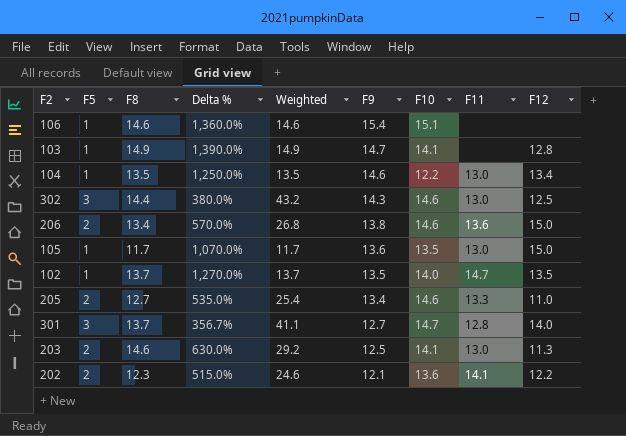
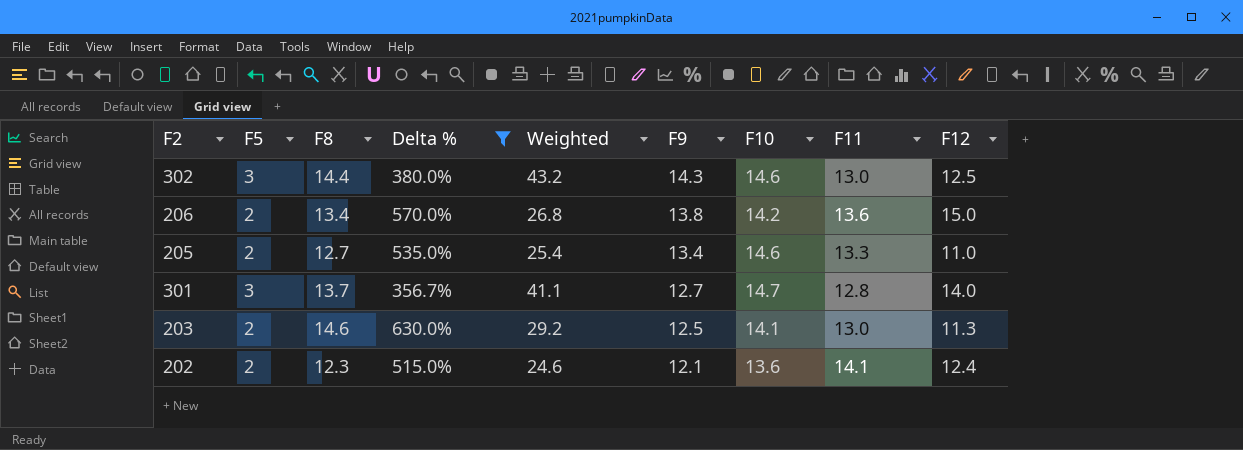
filter: none -> Delta % <= 630.0%
206 | F10: 14.6 -> 14.2
202 | F12: 12.2 -> 12.4

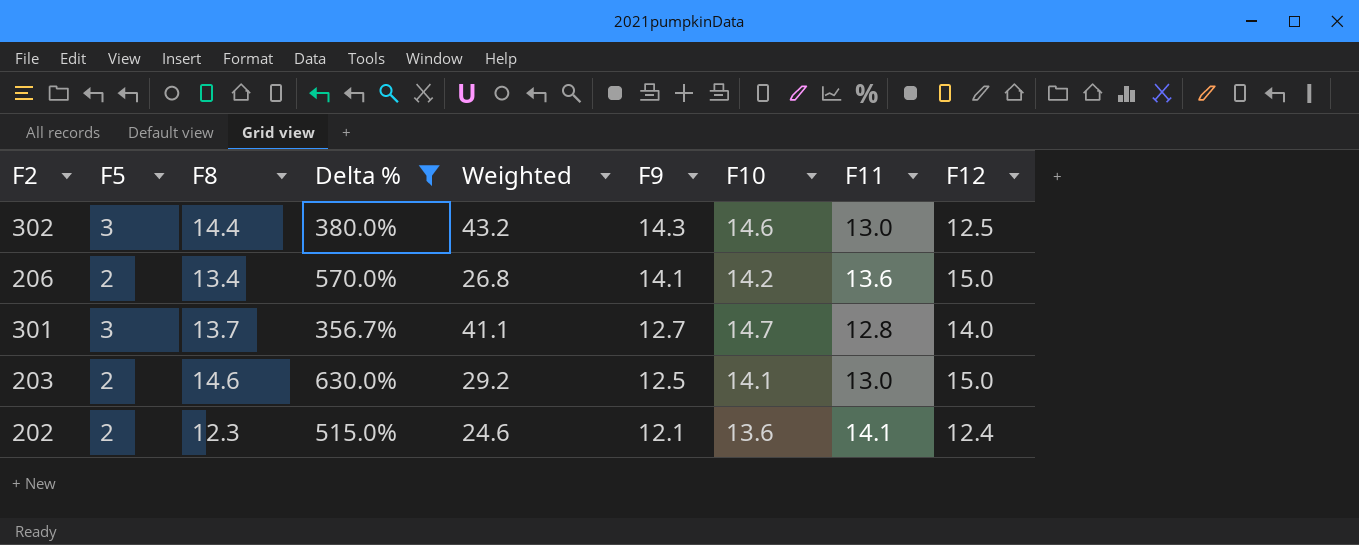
row 205: 2 | 12.7 | 535.0% | 25.4 | 13.4 | 14.6 | 13.3 | 11.0 -> none
206 | F9: 13.8 -> 14.1
203 | F12: 11.3 -> 15.0

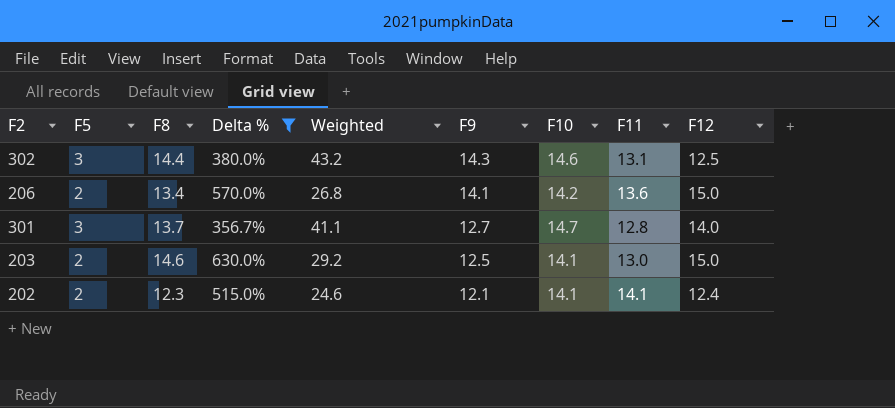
302 | F11: 13.0 -> 13.1
202 | F10: 13.6 -> 14.1

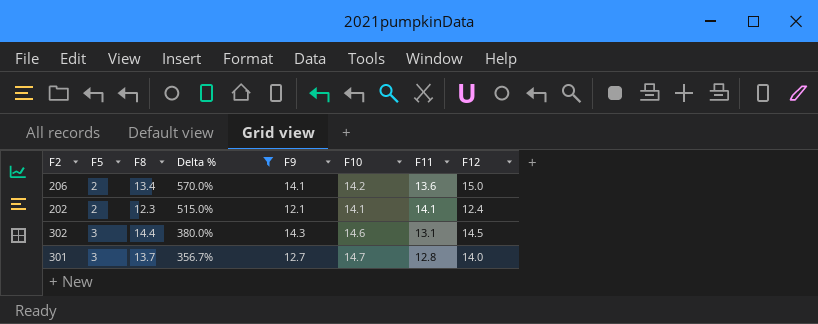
row order: F9 descending -> F5 ascending
column Weighted | formula: [F5] * [F8] -> none
row 203: 2 | 14.6 | 630.0% | 29.2 | 12.5 | 14.1 | 13.0 | 15.0 -> none
302 | F12: 12.5 -> 14.5

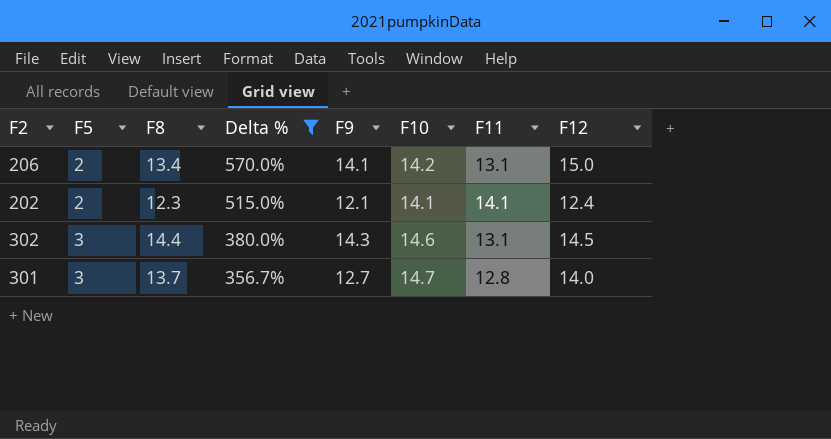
206 | F11: 13.6 -> 13.1

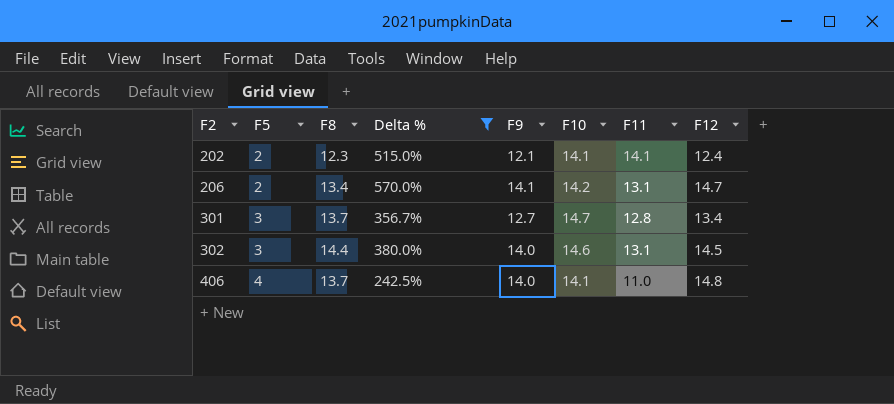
row order: F5 ascending -> F2 ascending
206 | F12: 15.0 -> 14.7
301 | F12: 14.0 -> 13.4
302 | F9: 14.3 -> 14.0
row 406: none -> 4 | 13.7 | 242.5% | 14.0 | 14.1 | 11.0 | 14.8

